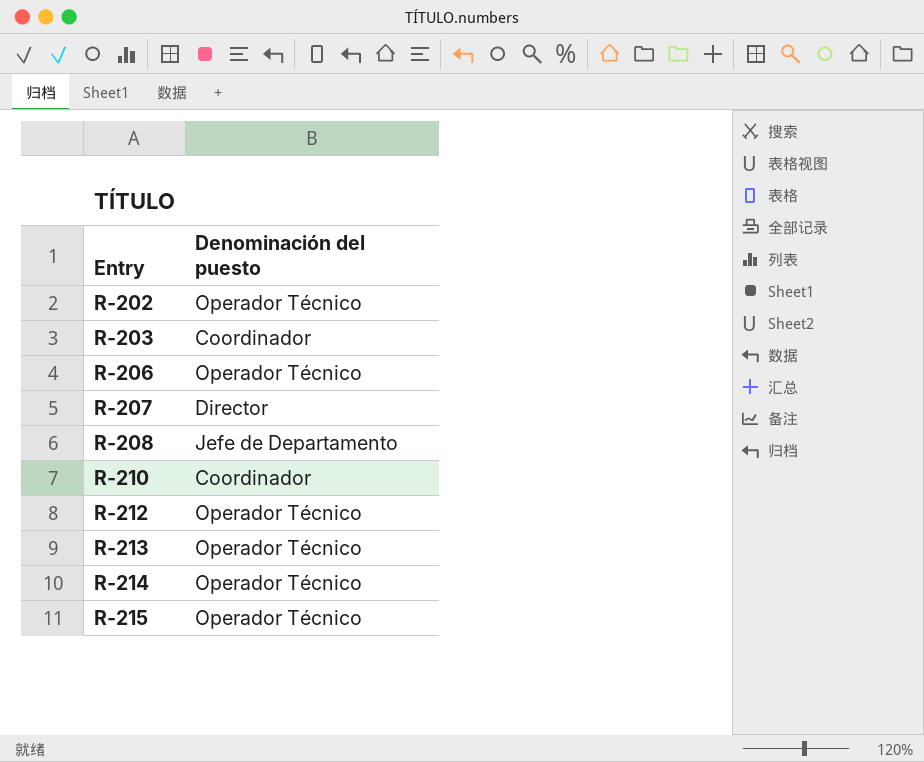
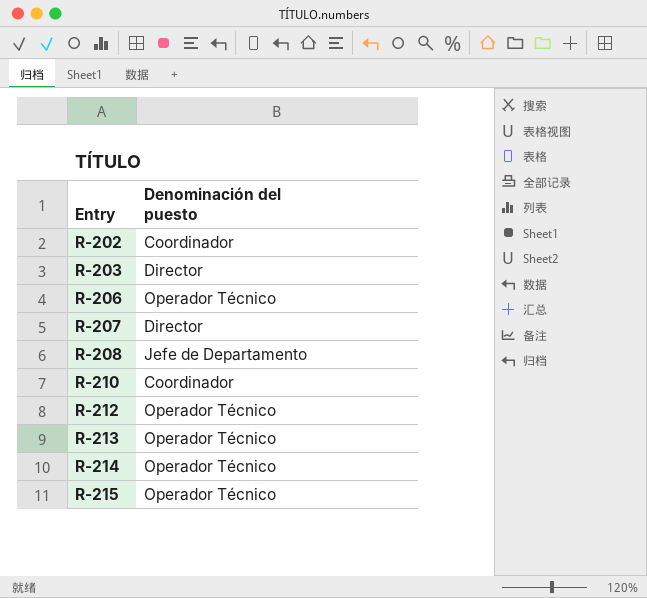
R-202 | Denominación del puesto: Operador Técnico -> Coordinador
R-203 | Denominación del puesto: Coordinador -> Director

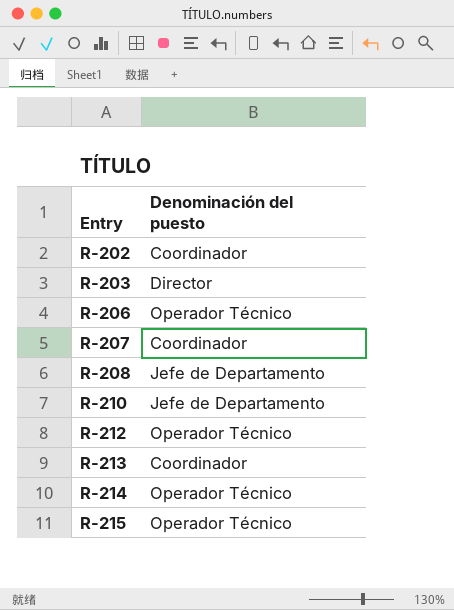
R-207 | Denominación del puesto: Director -> Coordinador
R-210 | Denominación del puesto: Coordinador -> Jefe de Departamento
R-213 | Denominación del puesto: Operador Técnico -> Coordinador

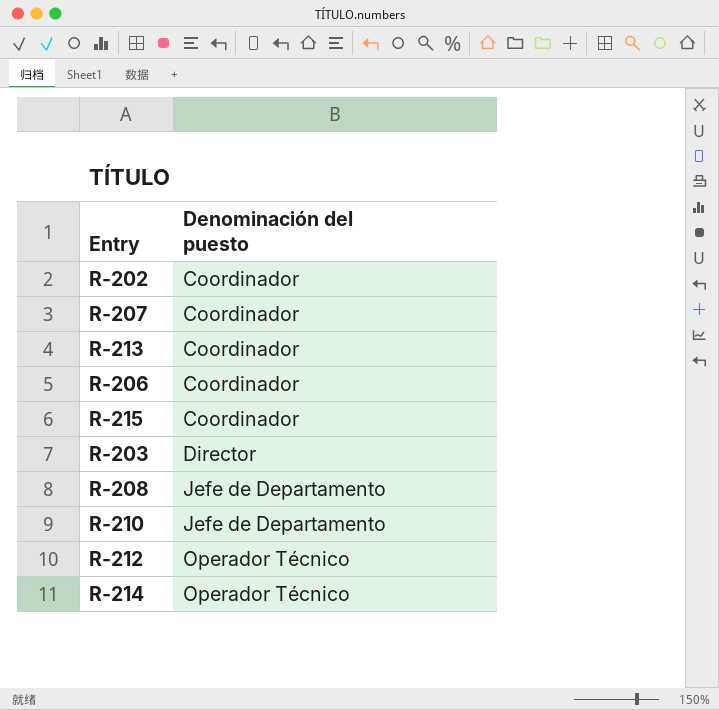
row order: Entry ascending -> Denominación del puesto ascending
R-206 | Denominación del puesto: Operador Técnico -> Coordinador
R-215 | Denominación del puesto: Operador Técnico -> Coordinador

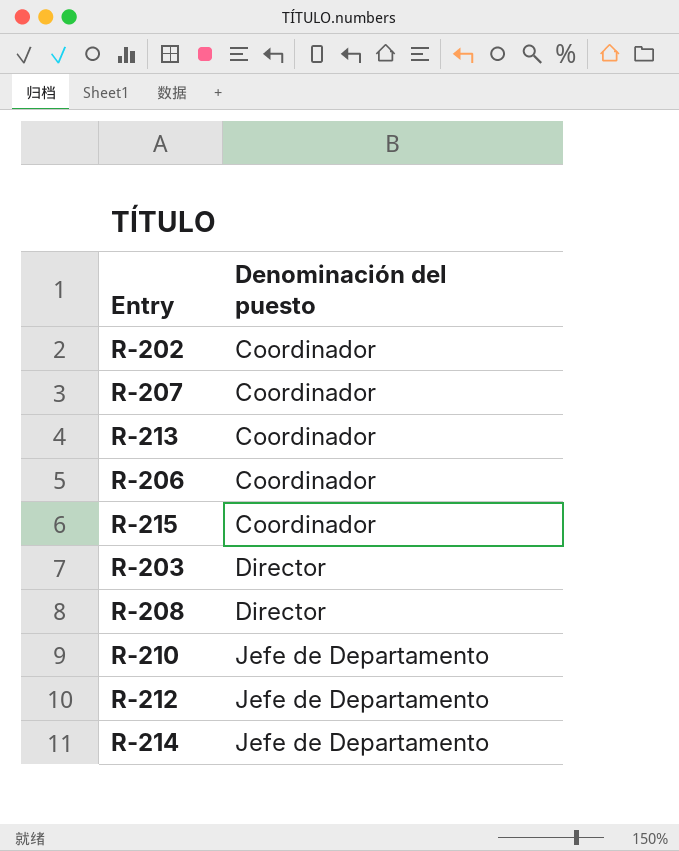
R-208 | Denominación del puesto: Jefe de Departamento -> Director
R-212 | Denominación del puesto: Operador Técnico -> Jefe de Departamento
R-214 | Denominación del puesto: Operador Técnico -> Jefe de Departamento

